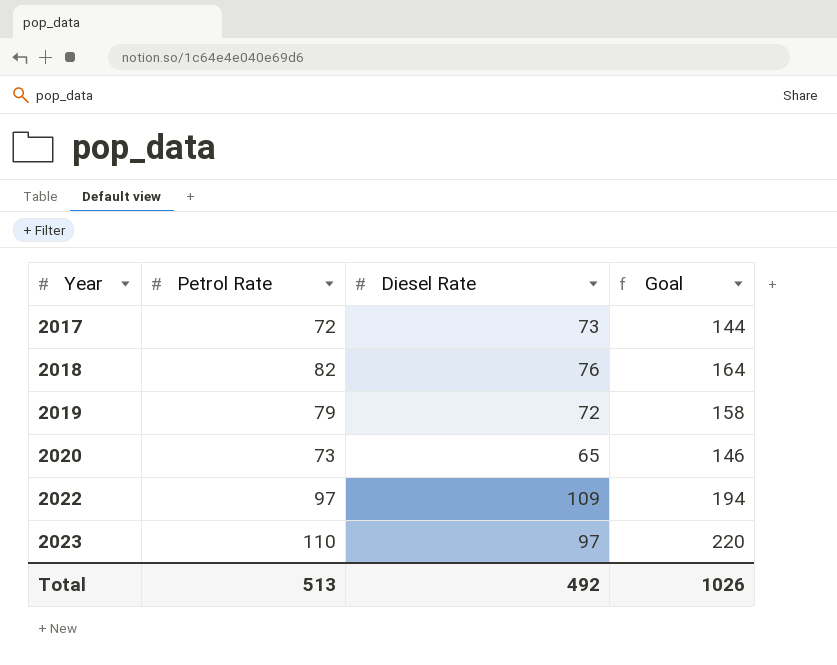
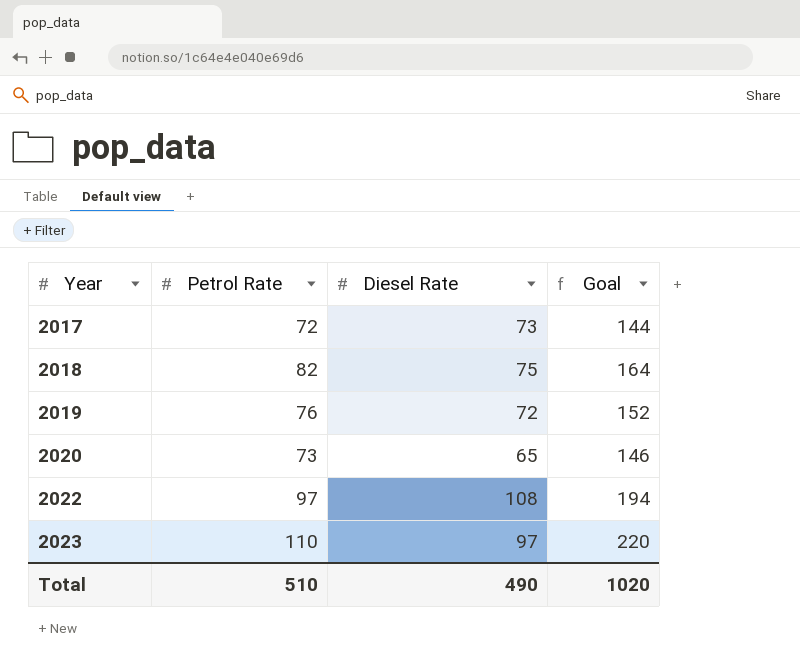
2018 | Diesel Rate: 76 -> 75
2019 | Petrol Rate: 79 -> 76
2019 | Goal: 158 -> 152
2022 | Diesel Rate: 109 -> 108
Total | Petrol Rate: 513 -> 510
Total | Diesel Rate: 492 -> 490
Total | Goal: 1026 -> 1020

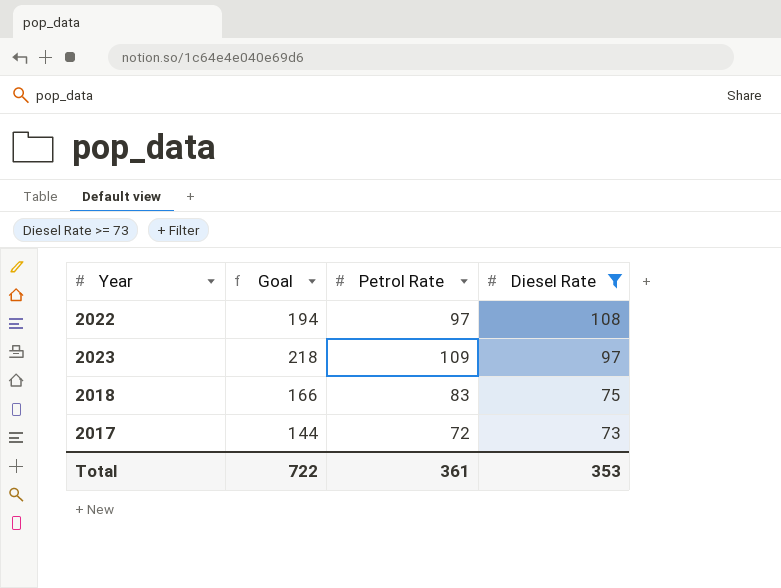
filter: none -> Diesel Rate >= 73
row order: Year ascending -> Diesel Rate descending
column Goal | position: 4 -> 2
2023 | Goal: 220 -> 218
2023 | Petrol Rate: 110 -> 109
2018 | Goal: 164 -> 166
2018 | Petrol Rate: 82 -> 83
Total | Goal: 1020 -> 722
Total | Petrol Rate: 510 -> 361
Total | Diesel Rate: 490 -> 353

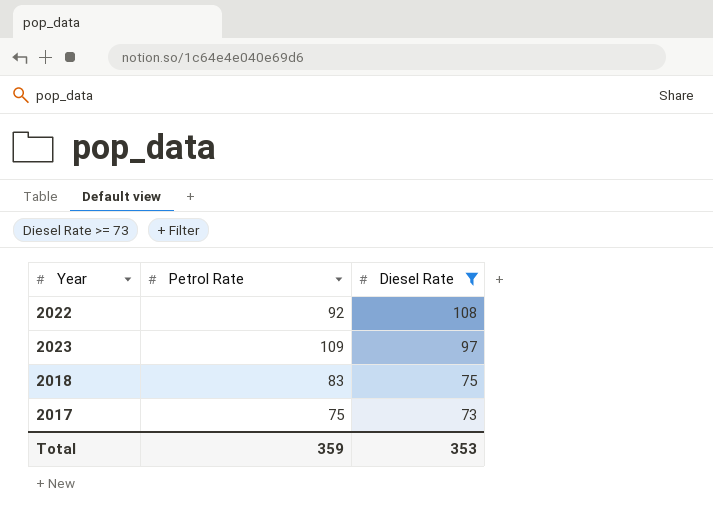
column Goal | formula: [Petrol Rate] * 2 -> none
2022 | Petrol Rate: 97 -> 92
2017 | Petrol Rate: 72 -> 75
Total | Petrol Rate: 361 -> 359

